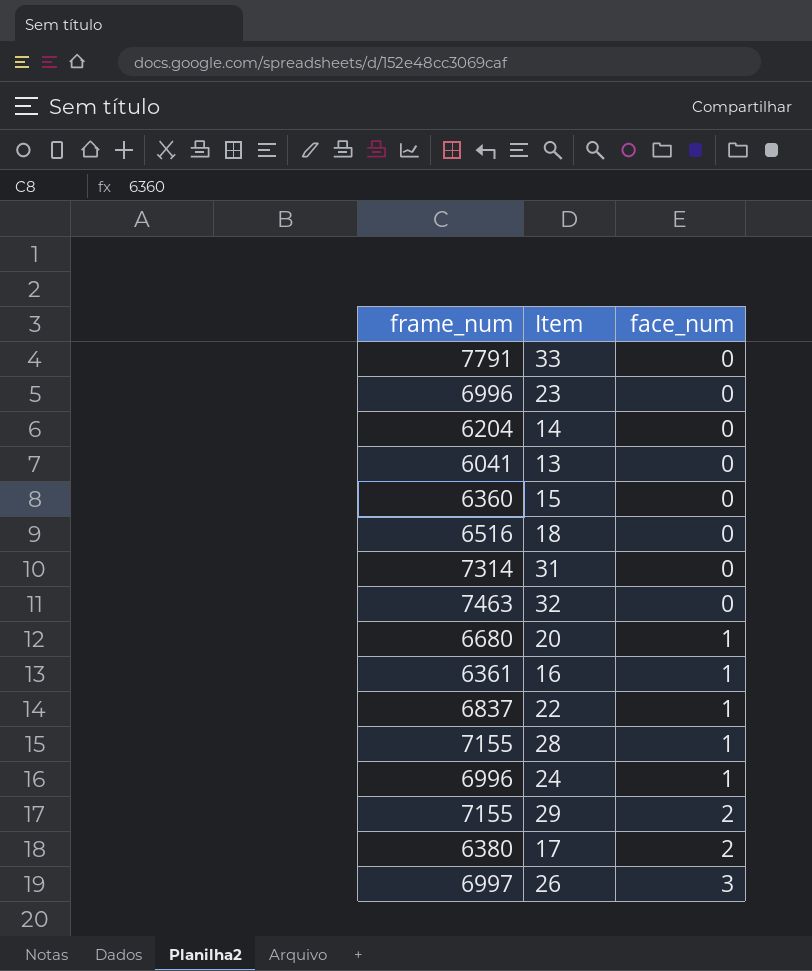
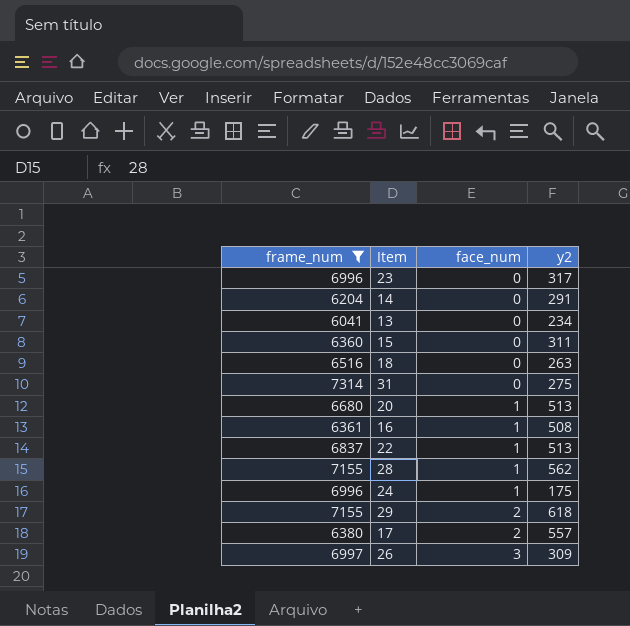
filter: none -> frame_num <= 7314
column y2 | position: none -> 4

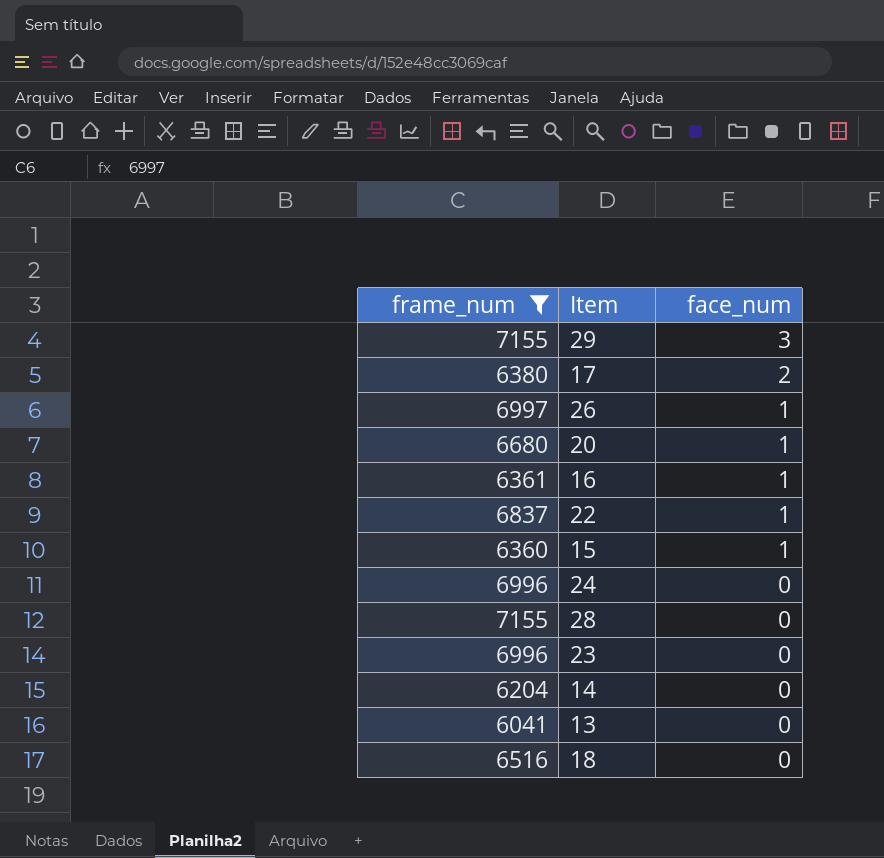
row order: face_num ascending -> face_num descending
column y2 | position: 4 -> none
row 31: 7314 | 0 | 275 -> none
29 | face_num: 2 -> 3
26 | face_num: 3 -> 1
15 | face_num: 0 -> 1
24 | face_num: 1 -> 0
28 | face_num: 1 -> 0

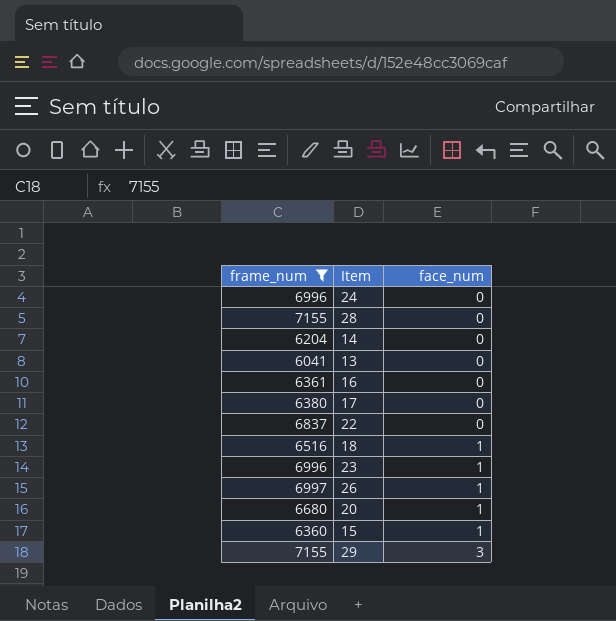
row order: face_num descending -> face_num ascending
16 | face_num: 1 -> 0
17 | face_num: 2 -> 0
22 | face_num: 1 -> 0
18 | face_num: 0 -> 1
23 | face_num: 0 -> 1

